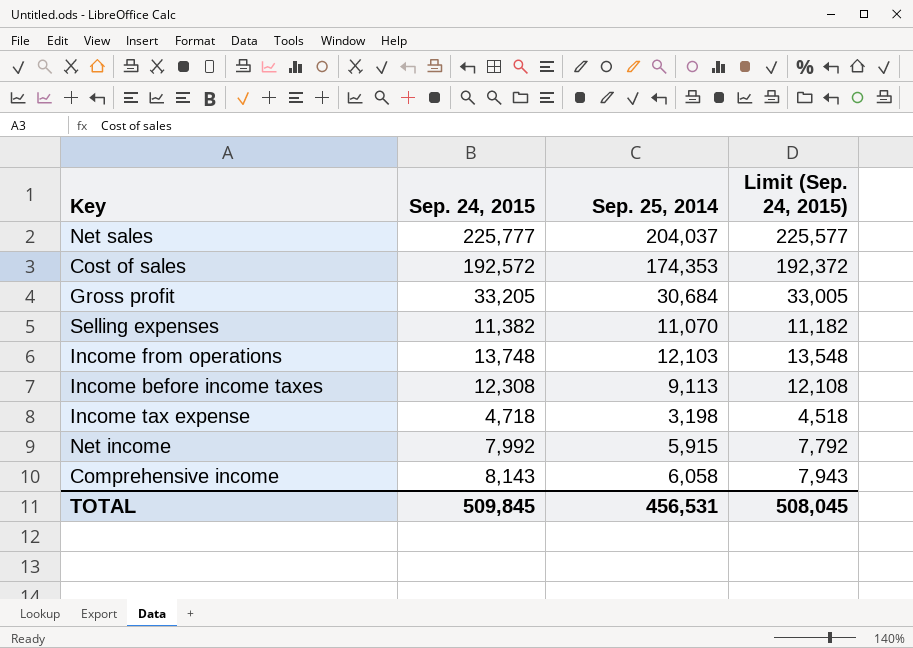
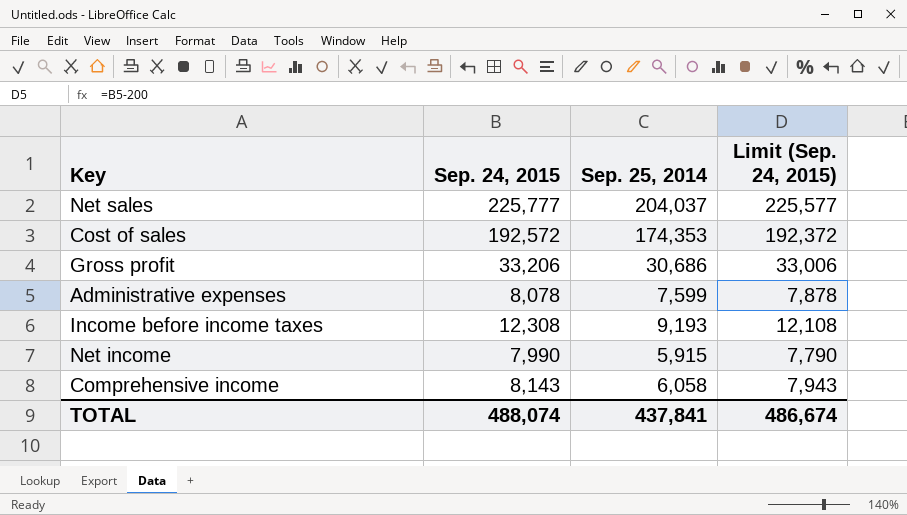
row Selling expenses: 11,382 | 11,070 | 11,182 -> none
row Income from operations: 13,748 | 12,103 | 13,548 -> none
row Income tax expense: 4,718 | 3,198 | 4,518 -> none
Gross profit | Sep. 24, 2015: 33,205 -> 33,206
Gross profit | Sep. 25, 2014: 30,684 -> 30,686
Gross profit | Limit (Sep. 24, 2015): 33,005 -> 33,006
row Administrative expenses: none -> 8,078 | 7,599 | 7,878
Income before income taxes | Sep. 25, 2014: 9,113 -> 9,193
Net income | Sep. 24, 2015: 7,992 -> 7,990
Net income | Limit (Sep. 24, 2015): 7,792 -> 7,790
TOTAL | Sep. 24, 2015: 509,845 -> 488,074
TOTAL | Sep. 25, 2014: 456,531 -> 437,841
TOTAL | Limit (Sep. 24, 2015): 508,045 -> 486,674

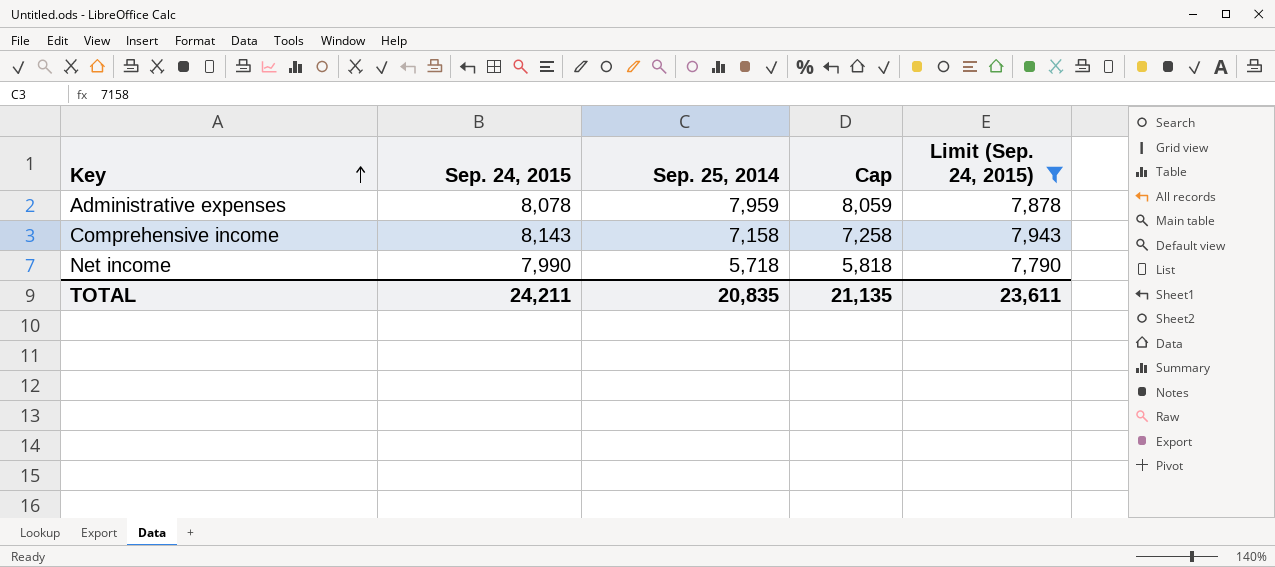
filter: none -> Limit (Sep. 24, 2015) <= 7,943
row order: none -> Key ascending
column Cap | formula: none -> [Sep. 25, 2014] + 100
Administrative expenses | Sep. 25, 2014: 7,599 -> 7,959
Comprehensive income | Sep. 25, 2014: 6,058 -> 7,158
Net income | Sep. 25, 2014: 5,915 -> 5,718
TOTAL | Sep. 24, 2015: 488,074 -> 24,211
TOTAL | Sep. 25, 2014: 437,841 -> 20,835
TOTAL | Limit (Sep. 24, 2015): 486,674 -> 23,611

